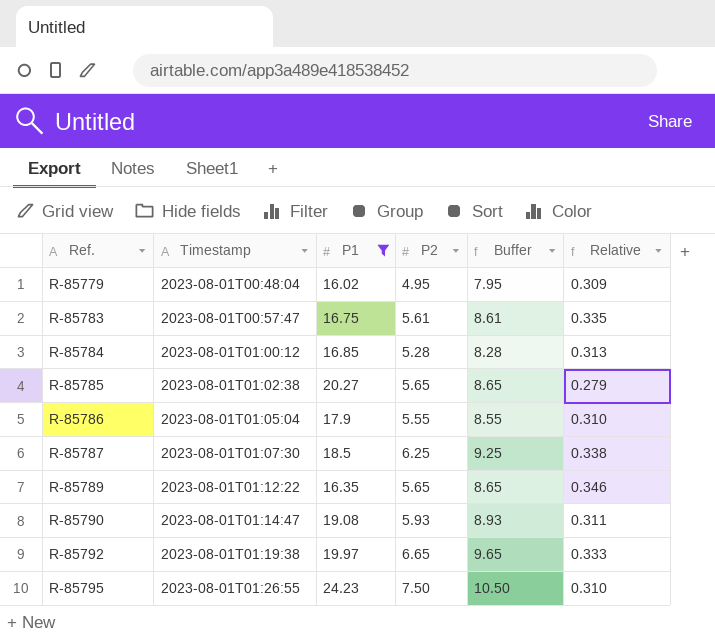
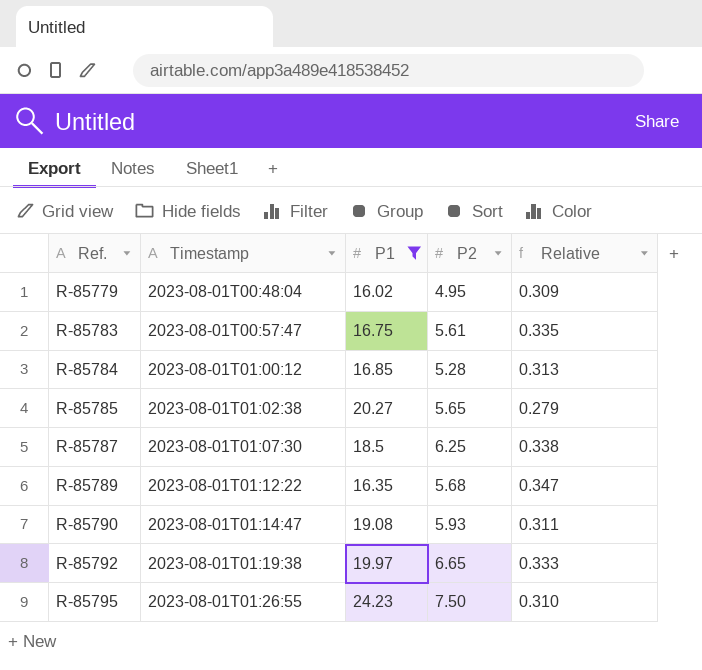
column Buffer | formula: [P2] + 3 -> none
row R-85786: 2023-08-01T01:05:04 | 17.9 | 5.55 | 8.55 | 0.310 -> none
R-85789 | P2: 5.65 -> 5.68
R-85789 | Relative: 0.346 -> 0.347

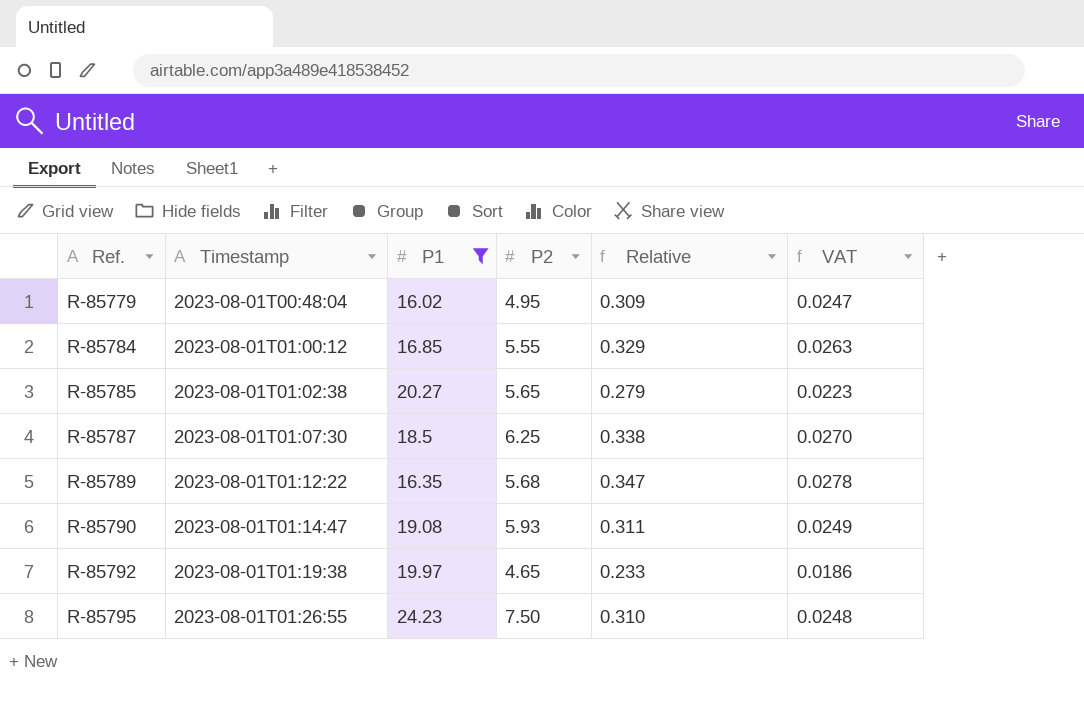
column VAT | formula: none -> [Relative] * 0.08
row R-85783: 2023-08-01T00:57:47 | 16.75 | 5.61 | 0.335 -> none
R-85784 | P2: 5.28 -> 5.55
R-85784 | Relative: 0.313 -> 0.329
R-85792 | P2: 6.65 -> 4.65
R-85792 | Relative: 0.333 -> 0.233

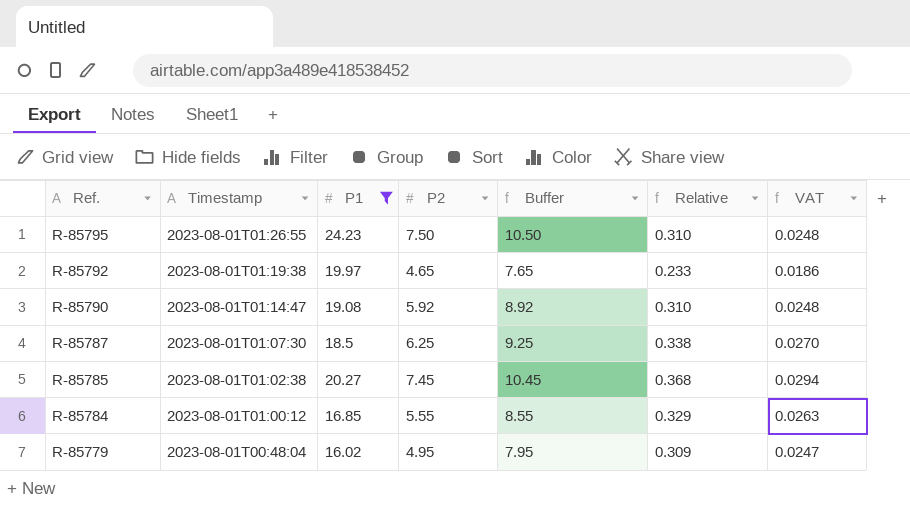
row order: Ref. ascending -> Ref. descending
column Buffer | formula: none -> [P2] + 3
row R-85789: 2023-08-01T01:12:22 | 16.35 | 5.68 | 0.347 | 0.0278 -> none
R-85790 | P2: 5.93 -> 5.92
R-85790 | Relative: 0.311 -> 0.310
R-85790 | VAT: 0.0249 -> 0.0248
R-85785 | P2: 5.65 -> 7.45
R-85785 | Relative: 0.279 -> 0.368
R-85785 | VAT: 0.0223 -> 0.0294

